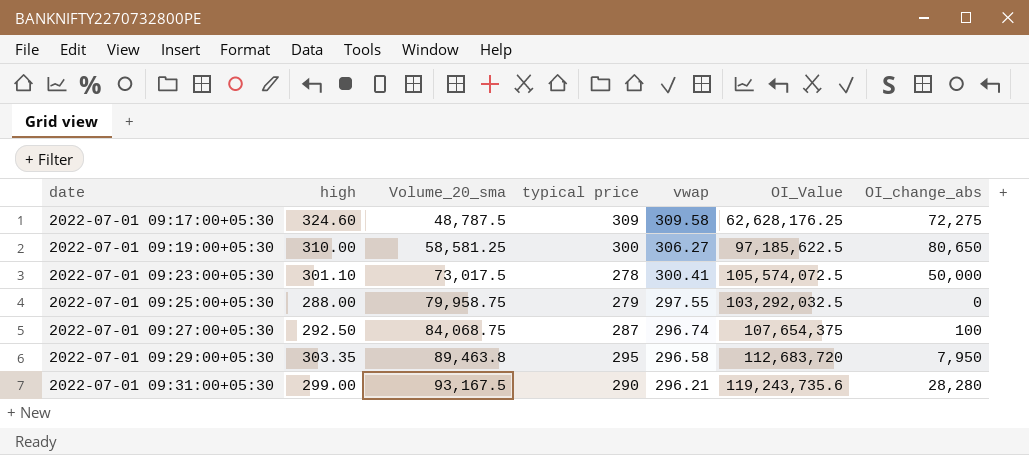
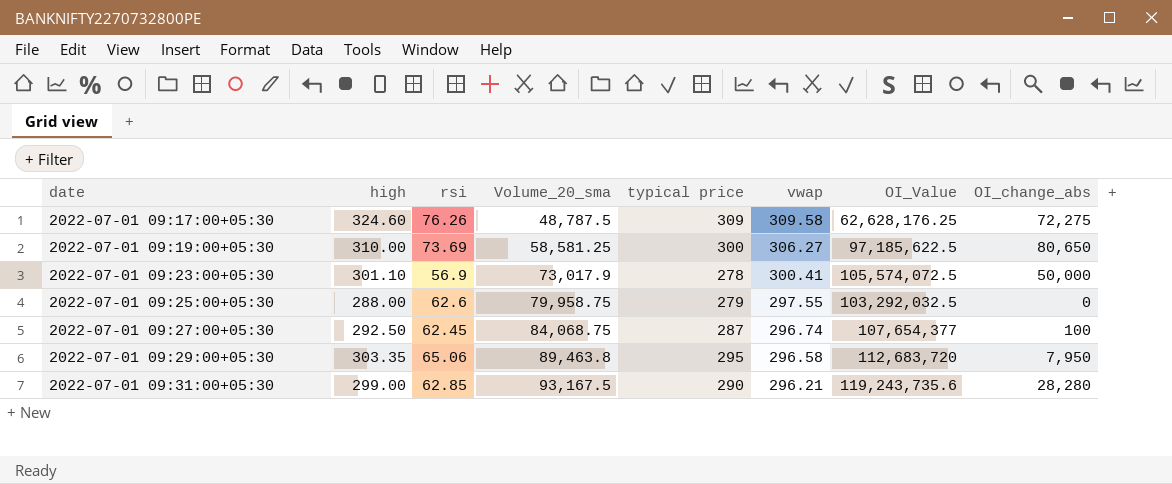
column rsi | position: none -> 3
2022-07-01 09:23:00+05:30 | Volume_20_sma: 73,017.5 -> 73,017.9
2022-07-01 09:27:00+05:30 | OI_Value: 107,654,375 -> 107,654,377

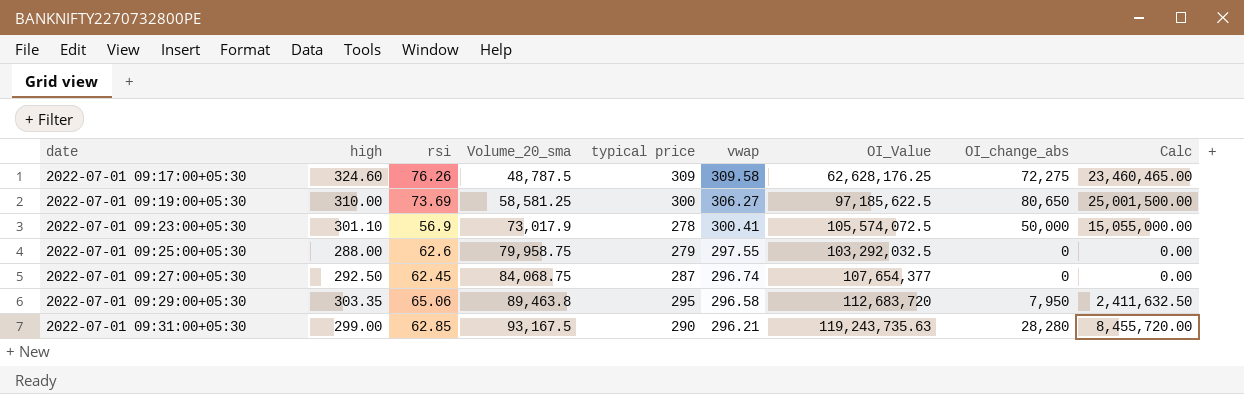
column Calc | formula: none -> [high] * [OI_change_abs]
2022-07-01 09:27:00+05:30 | OI_change_abs: 100 -> 0
2022-07-01 09:31:00+05:30 | OI_Value: 119,243,735.6 -> 119,243,735.63

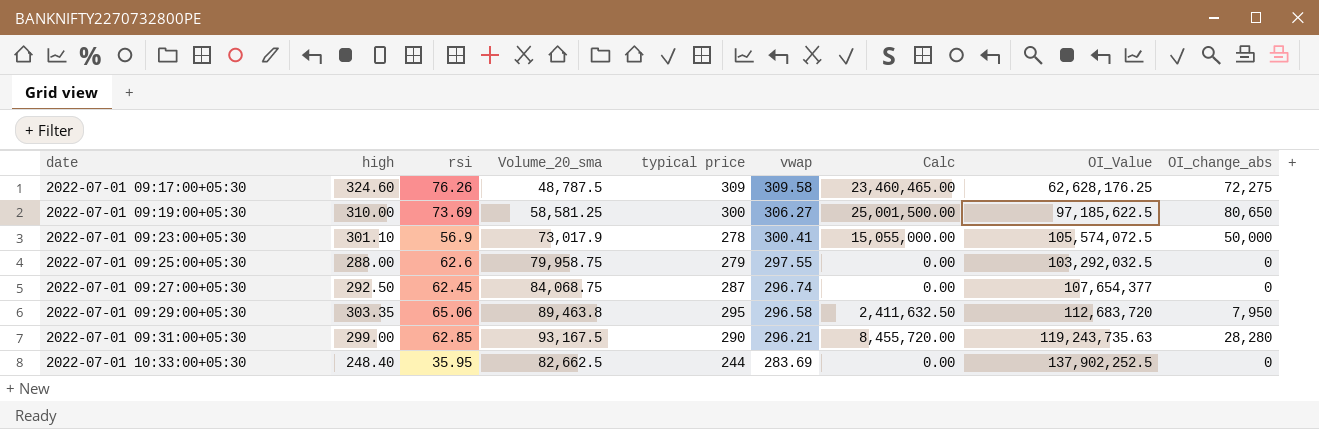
column Calc | position: 9 -> 7
row 2022-07-01 10:33:00+05:30: none -> 248.40 | 35.95 | 82,662.5 | 244 | 283.69 | 0.00 | 137,902,252.5 | 0

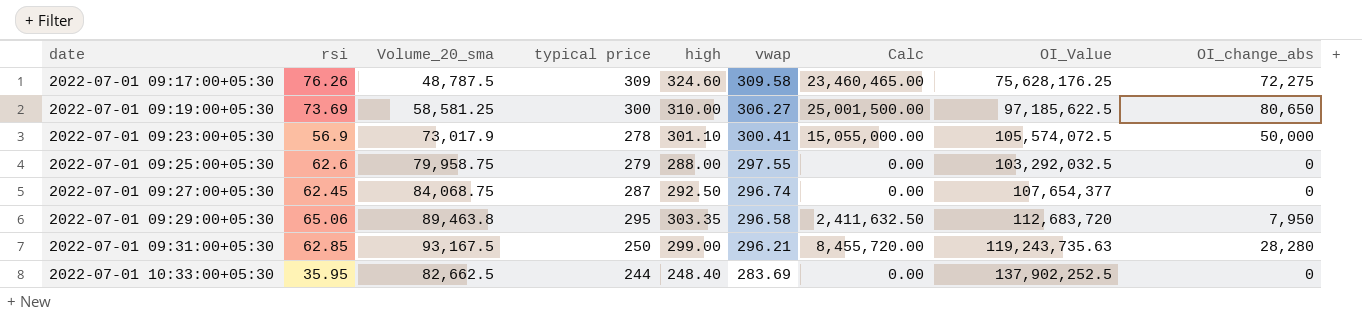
column high | position: 2 -> 5
2022-07-01 09:17:00+05:30 | OI_Value: 62,628,176.25 -> 75,628,176.25
2022-07-01 09:31:00+05:30 | typical price: 290 -> 250

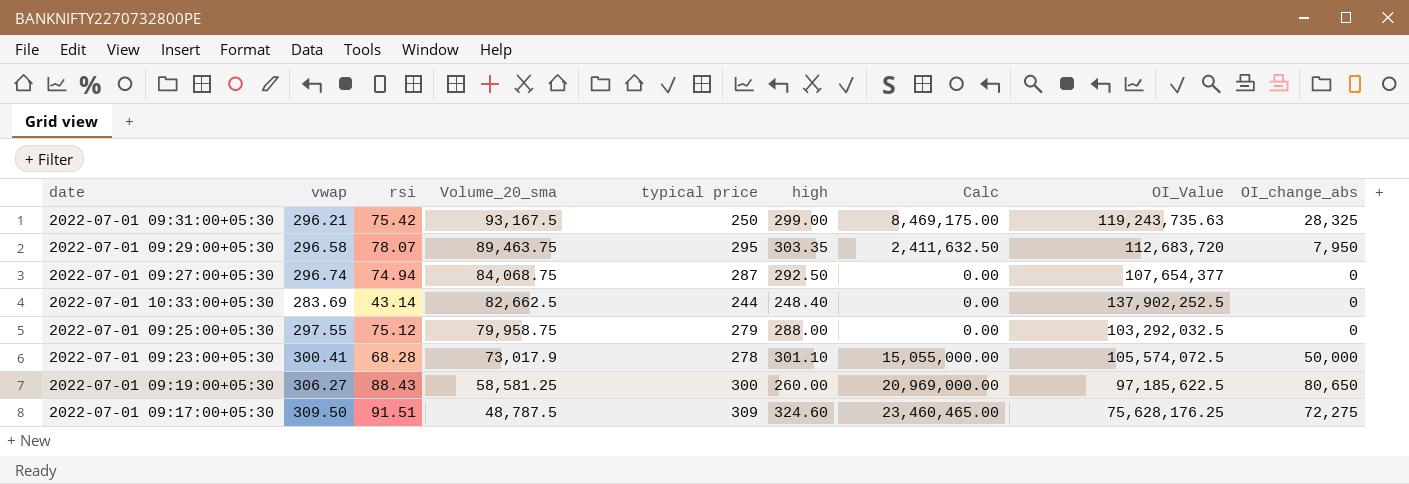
row order: date ascending -> Volume_20_sma descending
column vwap | position: 6 -> 2
2022-07-01 09:31:00+05:30 | rsi: 62.85 -> 75.42
2022-07-01 09:31:00+05:30 | Calc: 8,455,720.00 -> 8,469,175.00
2022-07-01 09:31:00+05:30 | OI_change_abs: 28,280 -> 28,325
2022-07-01 09:29:00+05:30 | rsi: 65.06 -> 78.07
2022-07-01 09:29:00+05:30 | Volume_20_sma: 89,463.8 -> 89,463.75
2022-07-01 09:27:00+05:30 | rsi: 62.45 -> 74.94
2022-07-01 10:33:00+05:30 | rsi: 35.95 -> 43.14
2022-07-01 09:25:00+05:30 | rsi: 62.6 -> 75.12
2022-07-01 09:23:00+05:30 | rsi: 56.9 -> 68.28
2022-07-01 09:19:00+05:30 | rsi: 73.69 -> 88.43
2022-07-01 09:19:00+05:30 | high: 310.00 -> 260.00
2022-07-01 09:19:00+05:30 | Calc: 25,001,500.00 -> 20,969,000.00
2022-07-01 09:17:00+05:30 | vwap: 309.58 -> 309.50
2022-07-01 09:17:00+05:30 | rsi: 76.26 -> 91.51

